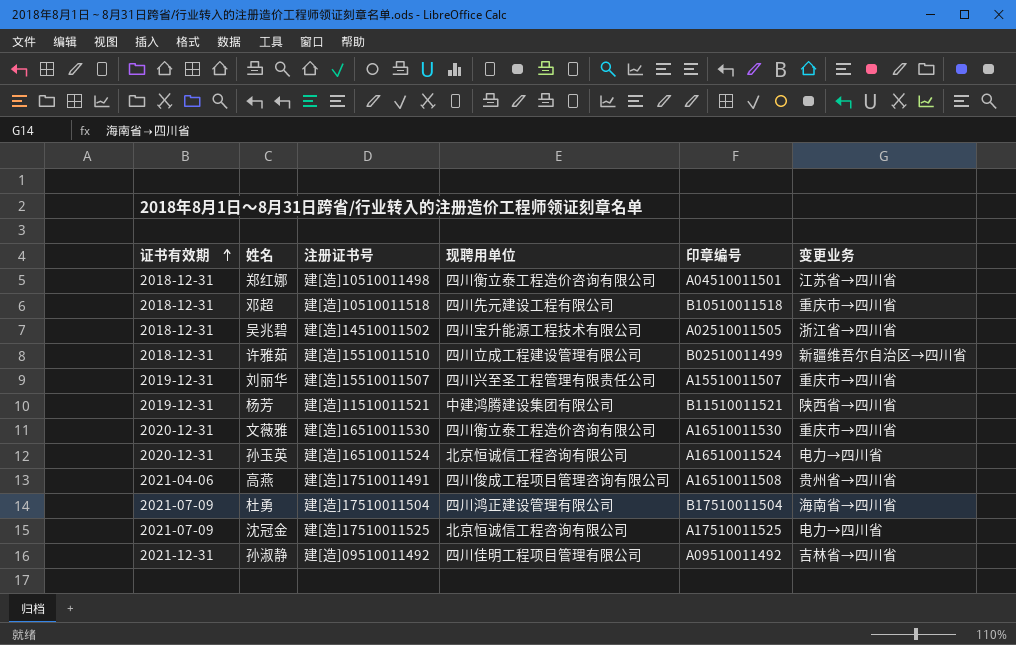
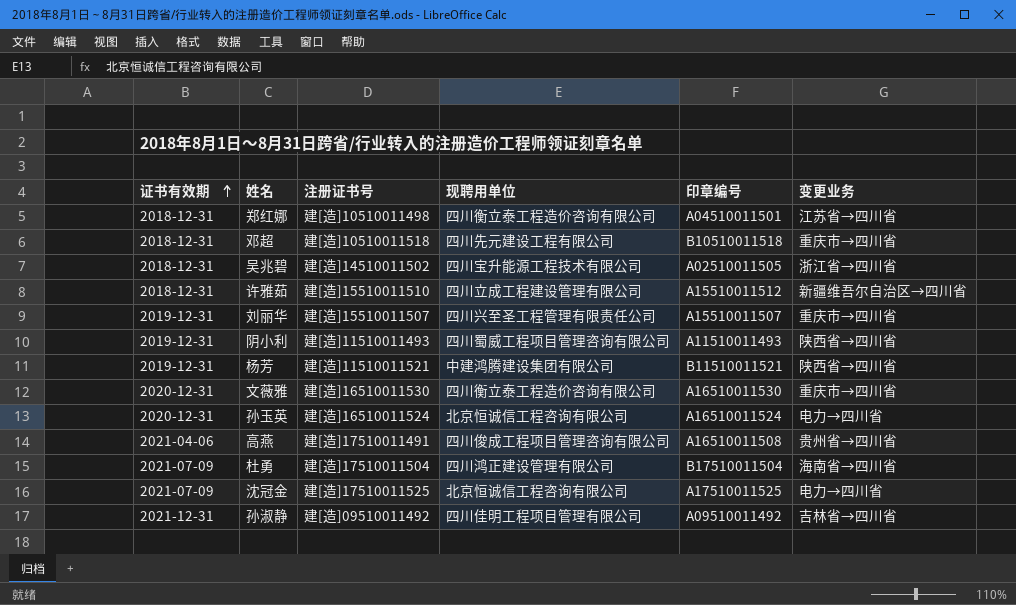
许雅茹 | 印章编号: B02510011499 -> A15510011512
row 阴小利: none -> 2019-12-31 | 建[造]11510011493 | 四川蜀威工程项目管理咨询有限公司 | A11510011493 | 陕西省→四川省

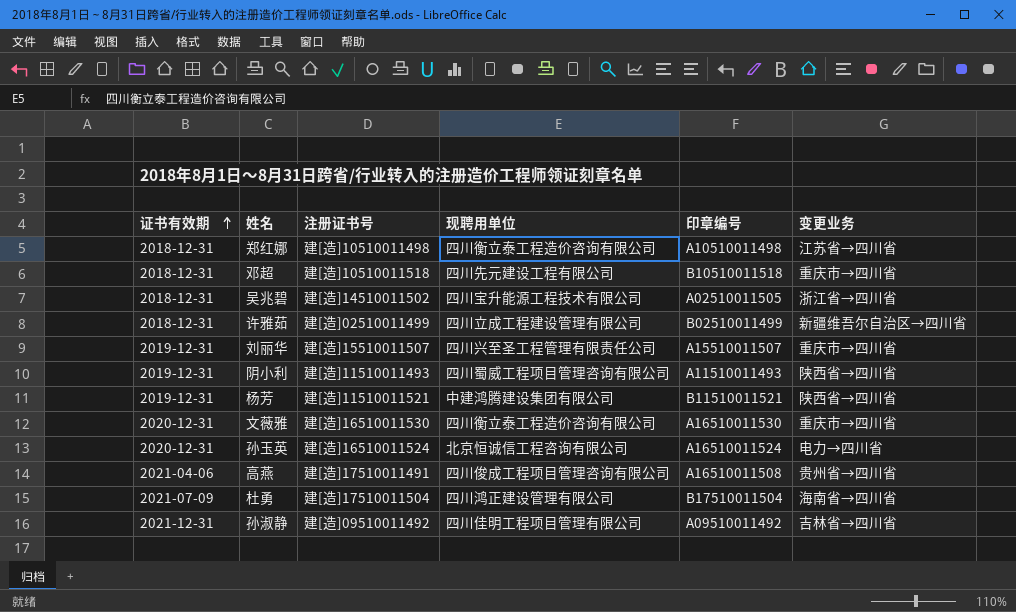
row 沈冠金: 2021-07-09 | 建[造]17510011525 | 北京恒诚信工程咨询有限公司 | A17510011525 | 电力→四川省 -> none
郑红娜 | 印章编号: A04510011501 -> A10510011498
许雅茹 | 注册证书号: 建[造]15510011510 -> 建[造]02510011499
许雅茹 | 印章编号: A15510011512 -> B02510011499

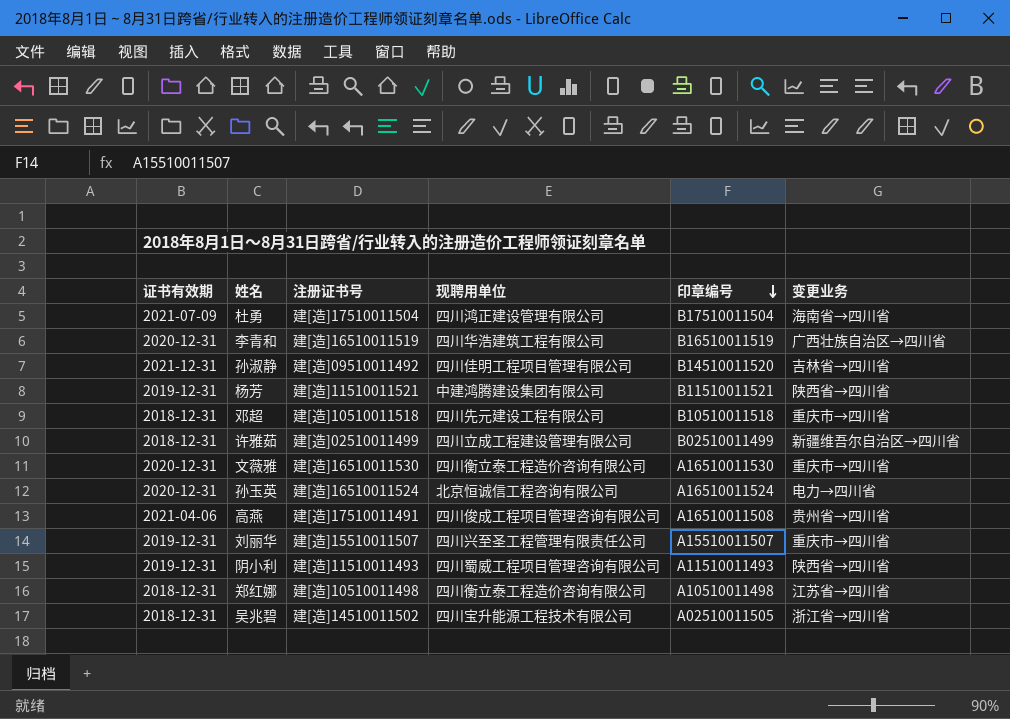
row order: 证书有效期 ascending -> 印章编号 descending
row 李青和: none -> 2020-12-31 | 建[造]16510011519 | 四川华浩建筑工程有限公司 | B16510011519 | 广西壮族自治区→四川省
孙淑静 | 印章编号: A09510011492 -> B14510011520

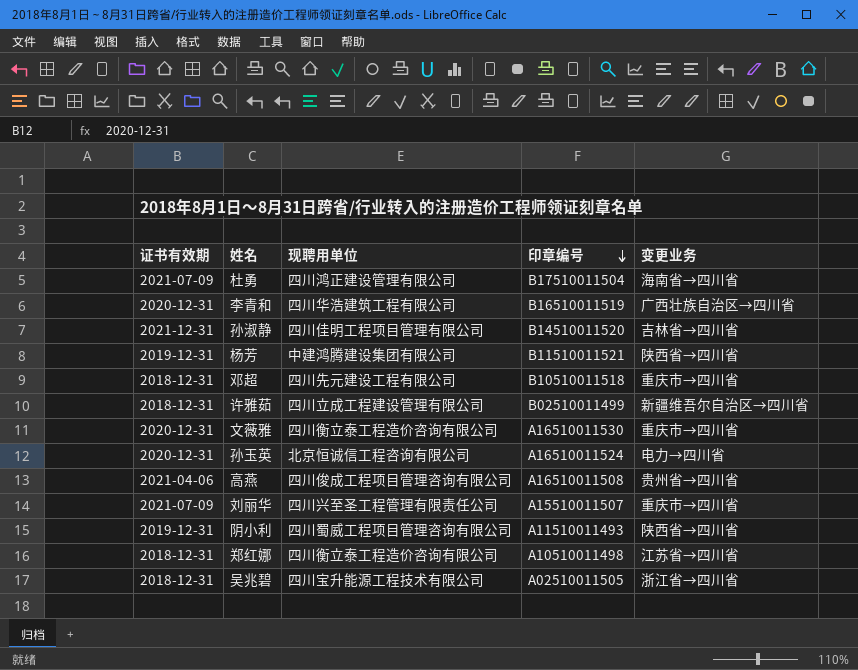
column 注册证书号 | position: 3 -> none
刘丽华 | 证书有效期: 2019-12-31 -> 2021-07-09

